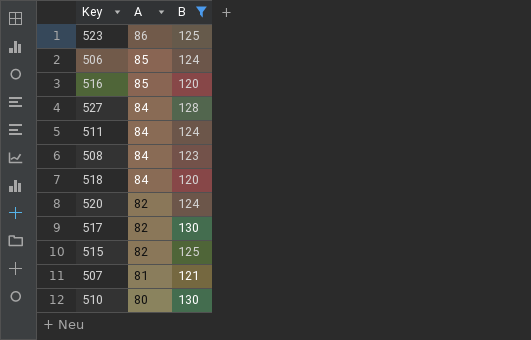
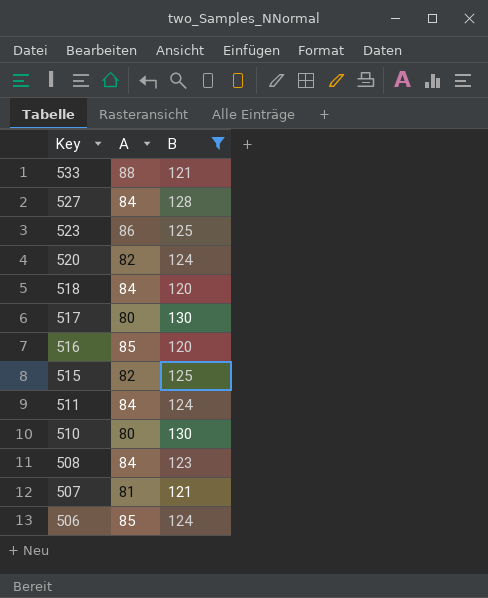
row order: A descending -> Key descending
row 533: none -> 88 | 121
517 | A: 82 -> 80

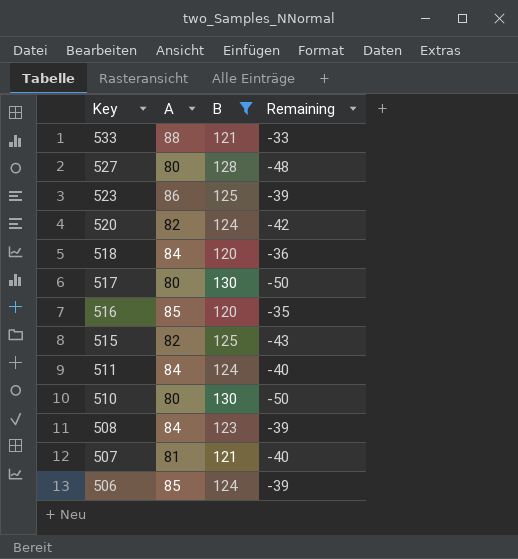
column Remaining | formula: none -> [A] - [B]
527 | A: 84 -> 80

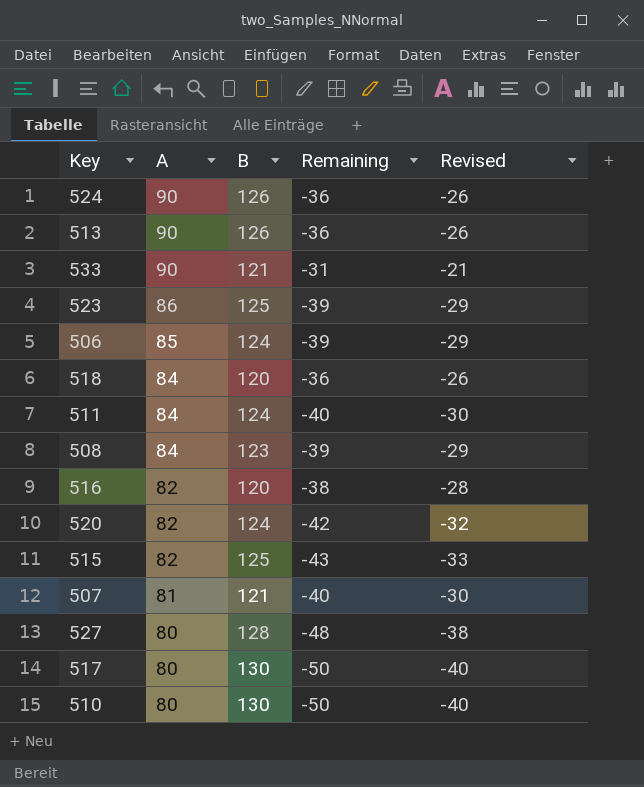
filter: B != 126 -> none
row order: Key descending -> A descending
column Revised | formula: none -> [Remaining] + 10
533 | A: 88 -> 90
533 | Remaining: -33 -> -31
516 | A: 85 -> 82
516 | Remaining: -35 -> -38

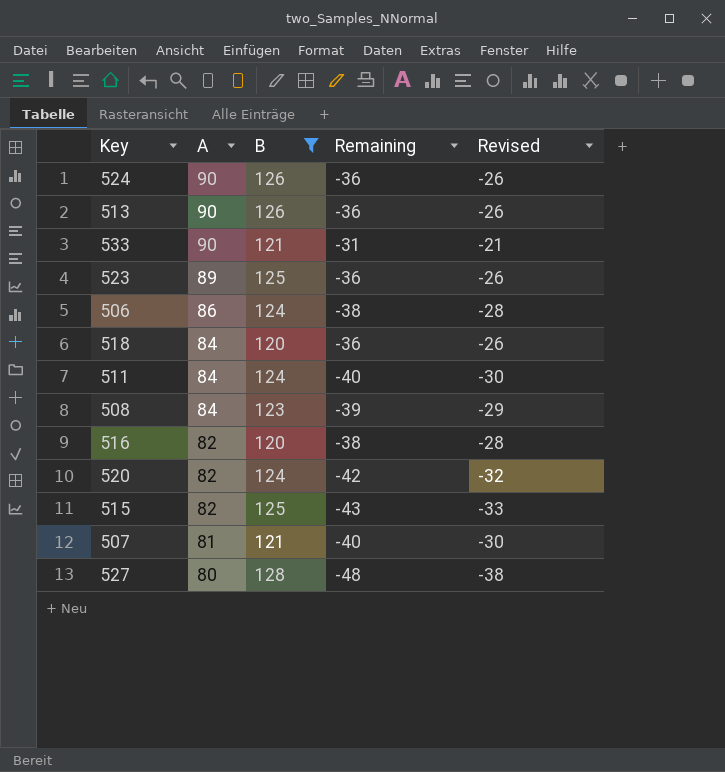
filter: none -> B != 130
523 | A: 86 -> 89
523 | Remaining: -39 -> -36
523 | Revised: -29 -> -26
506 | A: 85 -> 86
506 | Remaining: -39 -> -38
506 | Revised: -29 -> -28

